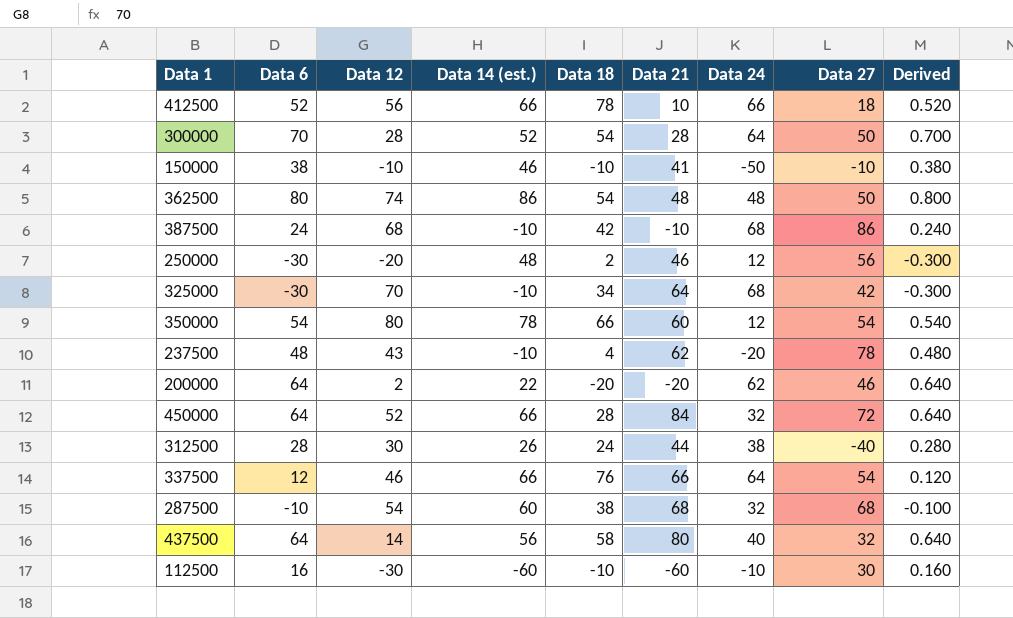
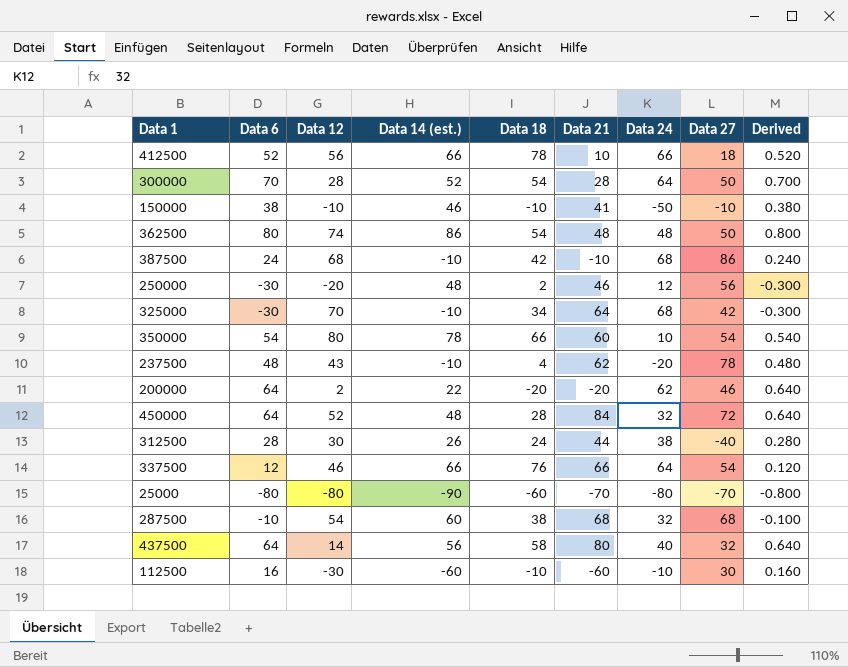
350000 | Data 24: 12 -> 10
450000 | Data 14 (est.): 66 -> 48
row 25000: none -> -80 | -80 | -90 | -60 | -70 | -80 | -70 | -0.800

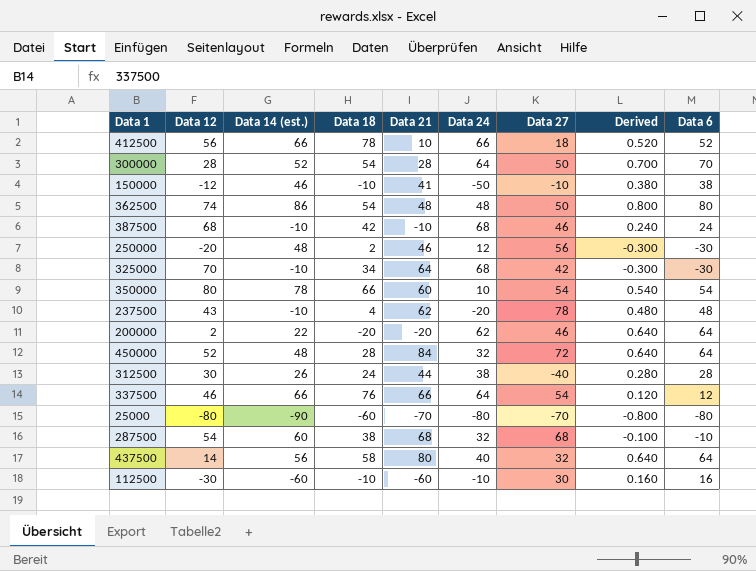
column Data 6 | position: 2 -> 9
150000 | Data 12: -10 -> -12
387500 | Data 27: 86 -> 46

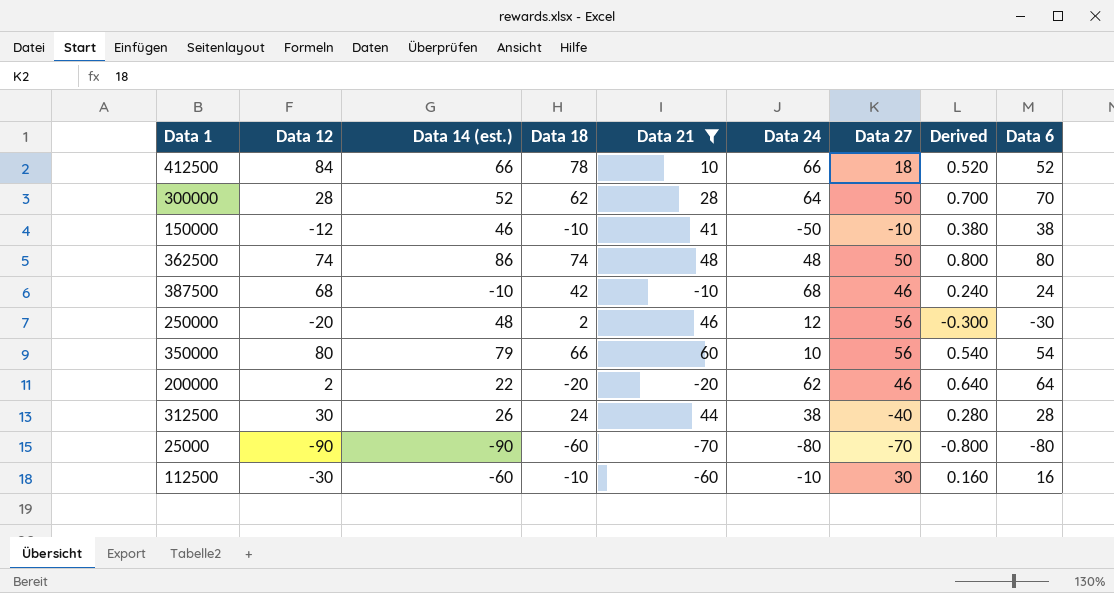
filter: none -> Data 21 <= 60
412500 | Data 12: 56 -> 84
300000 | Data 18: 54 -> 62
362500 | Data 18: 54 -> 74
350000 | Data 14 (est.): 78 -> 79
350000 | Data 27: 54 -> 56
25000 | Data 12: -80 -> -90

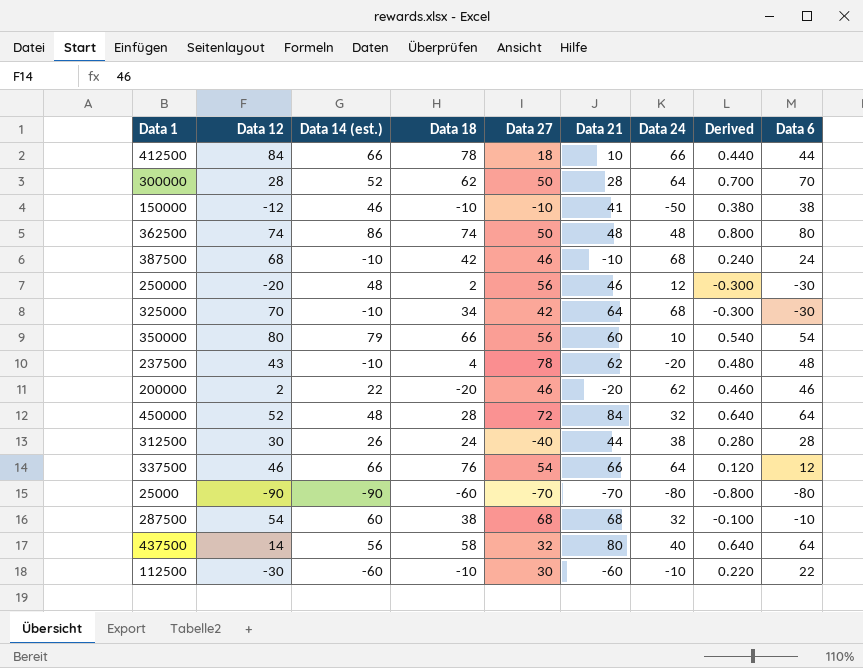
filter: Data 21 <= 60 -> none
column Data 27 | position: 7 -> 5
412500 | Derived: 0.520 -> 0.440
412500 | Data 6: 52 -> 44
200000 | Derived: 0.640 -> 0.460
200000 | Data 6: 64 -> 46
112500 | Derived: 0.160 -> 0.220
112500 | Data 6: 16 -> 22

